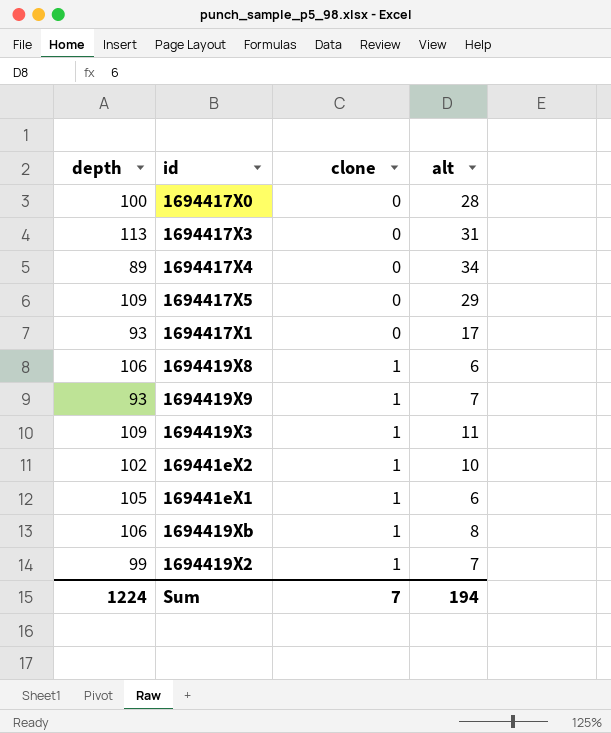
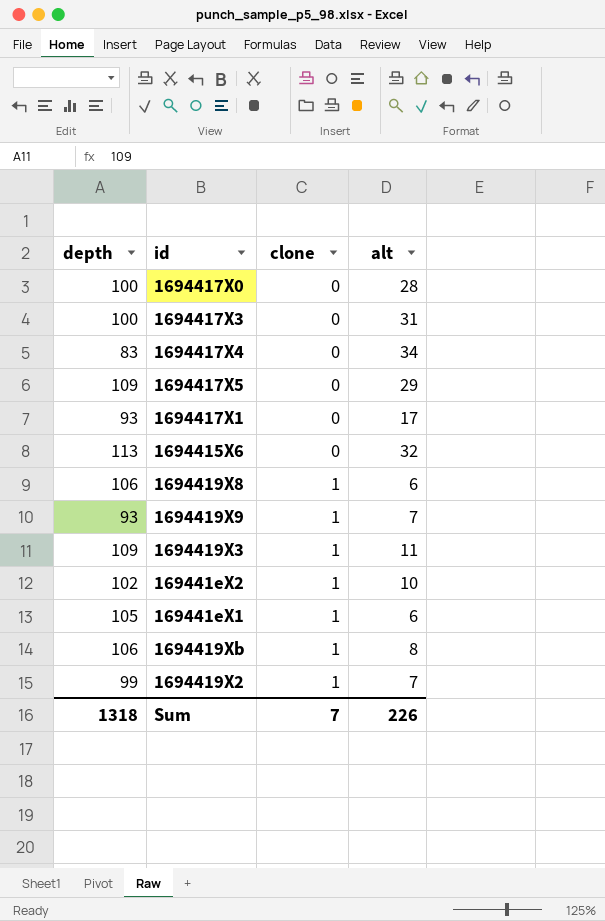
1694417X3 | depth: 113 -> 100
1694417X4 | depth: 89 -> 83
row 1694415X6: none -> 113 | 0 | 32
Sum | depth: 1224 -> 1318
Sum | alt: 194 -> 226

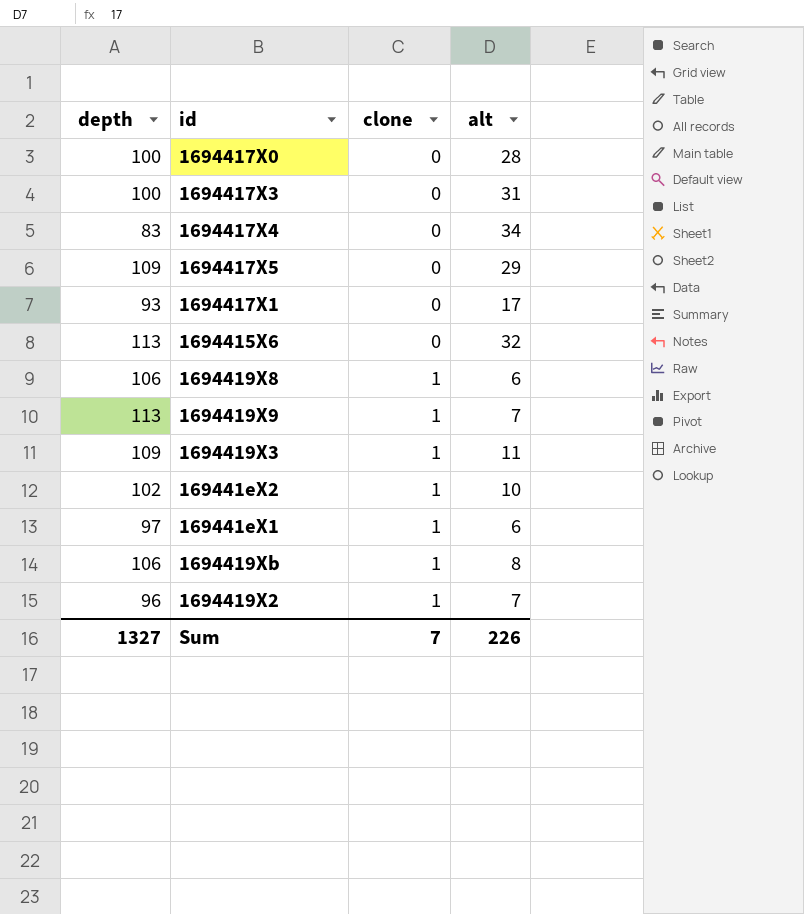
1694419X9 | depth: 93 -> 113
169441eX1 | depth: 105 -> 97
1694419X2 | depth: 99 -> 96
Sum | depth: 1318 -> 1327

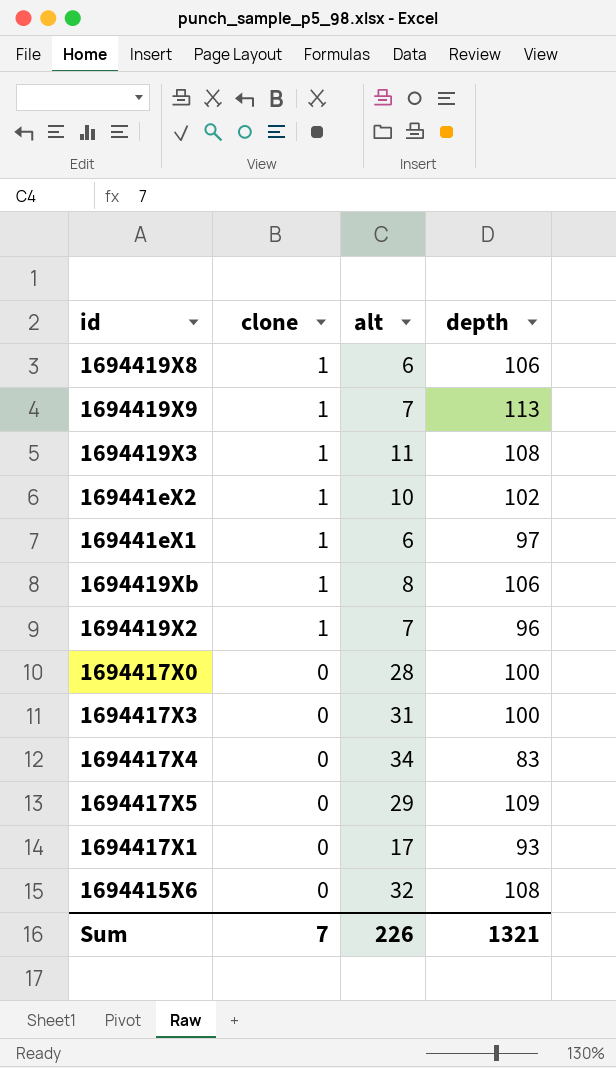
row order: clone ascending -> clone descending
column depth | position: 1 -> 4
1694419X3 | depth: 109 -> 108
1694415X6 | depth: 113 -> 108
Sum | depth: 1327 -> 1321

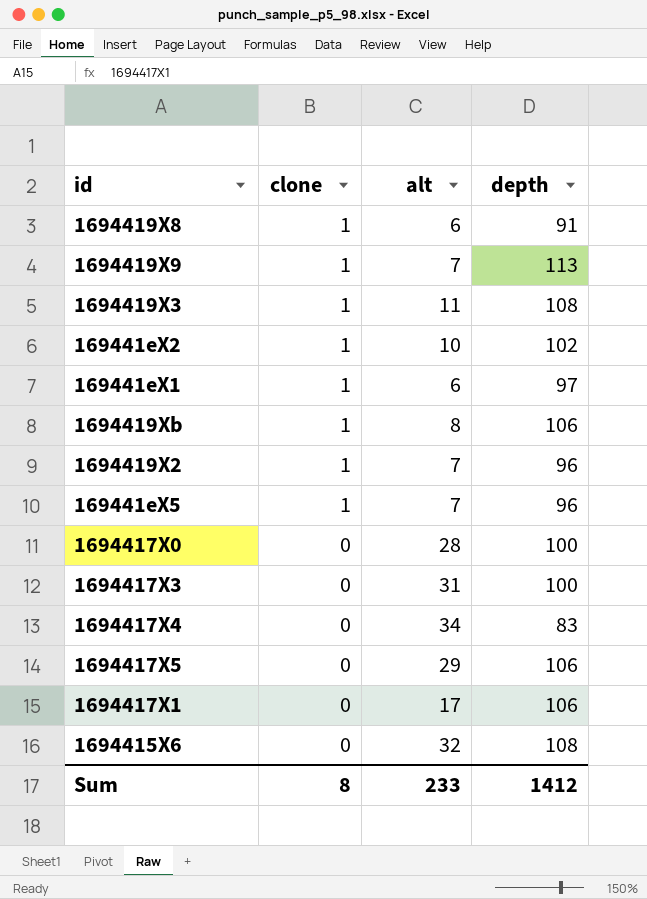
1694419X8 | depth: 106 -> 91
row 169441eX5: none -> 1 | 7 | 96
1694417X5 | depth: 109 -> 106
1694417X1 | depth: 93 -> 106
Sum | clone: 7 -> 8
Sum | alt: 226 -> 233
Sum | depth: 1321 -> 1412

